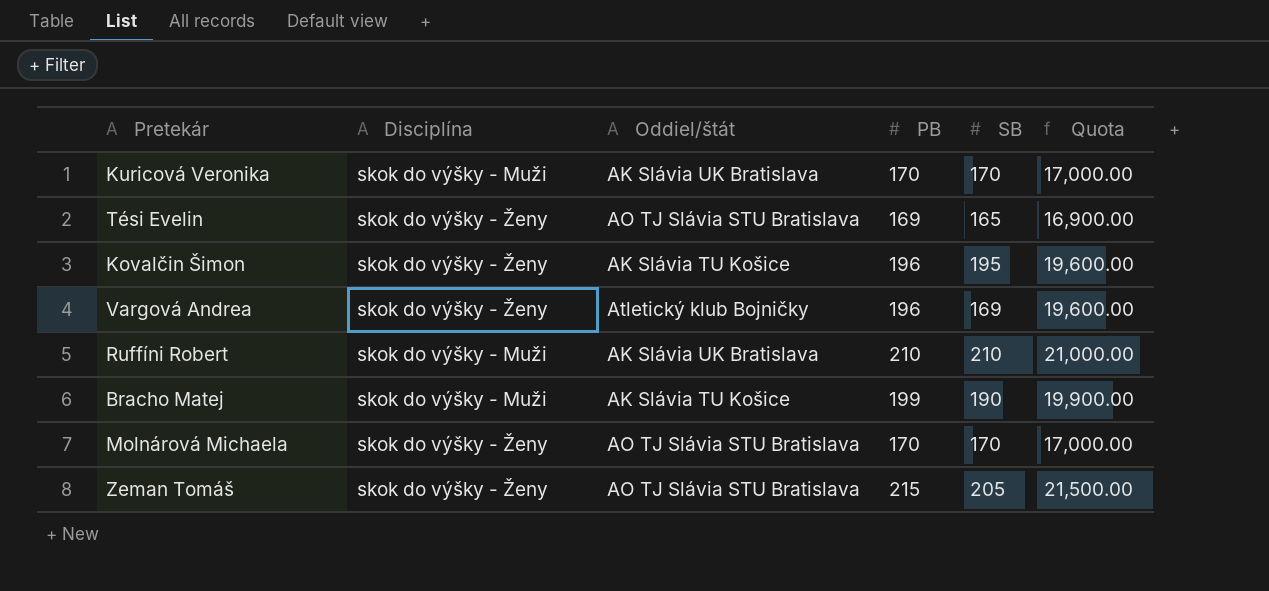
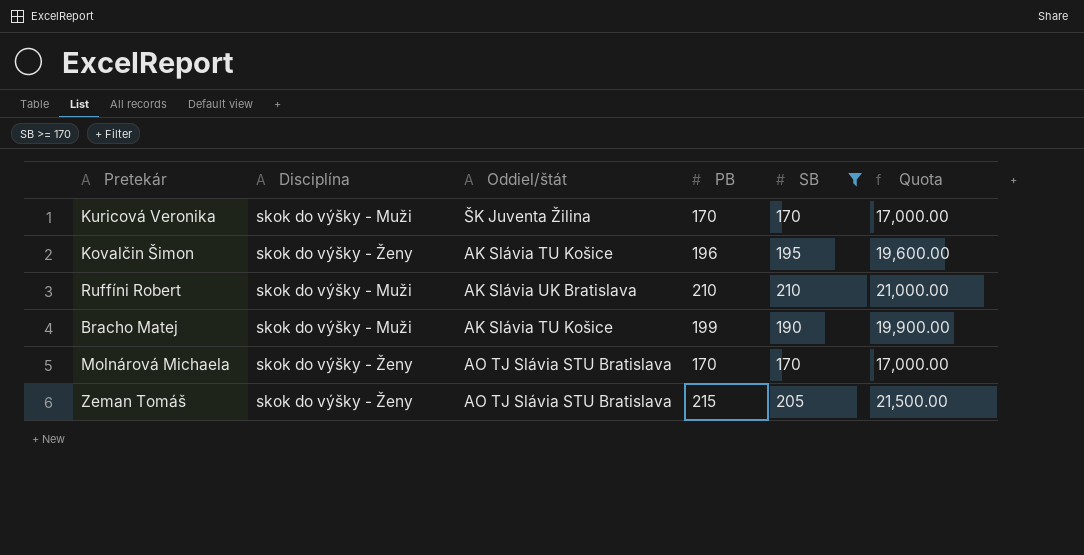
filter: none -> SB >= 170
Kuricová Veronika | Oddiel/štát: AK Slávia UK Bratislava -> ŠK Juventa Žilina

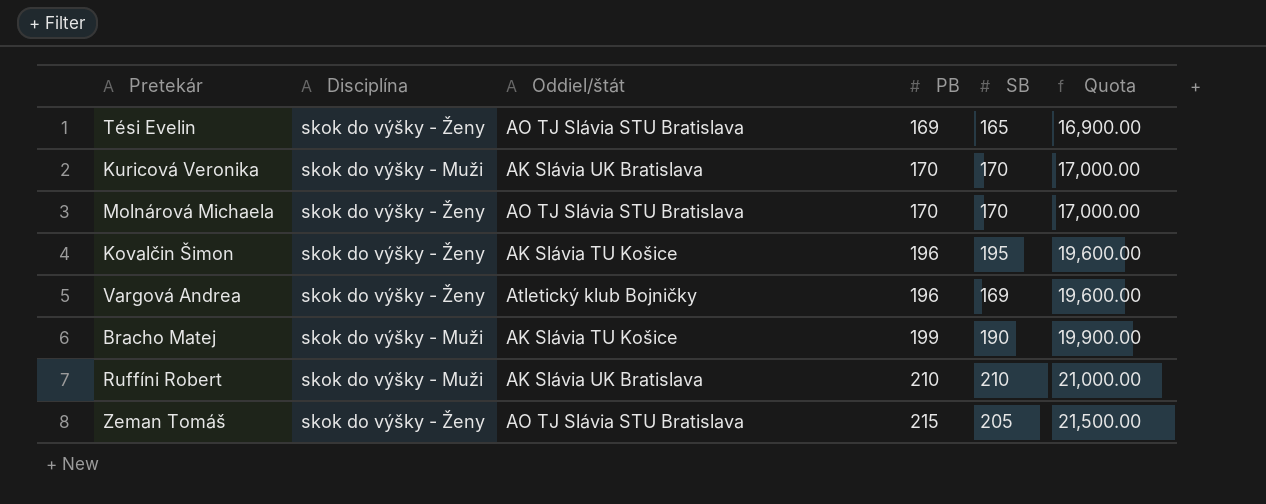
filter: SB >= 170 -> none
row order: none -> PB ascending
Kuricová Veronika | Oddiel/štát: ŠK Juventa Žilina -> AK Slávia UK Bratislava

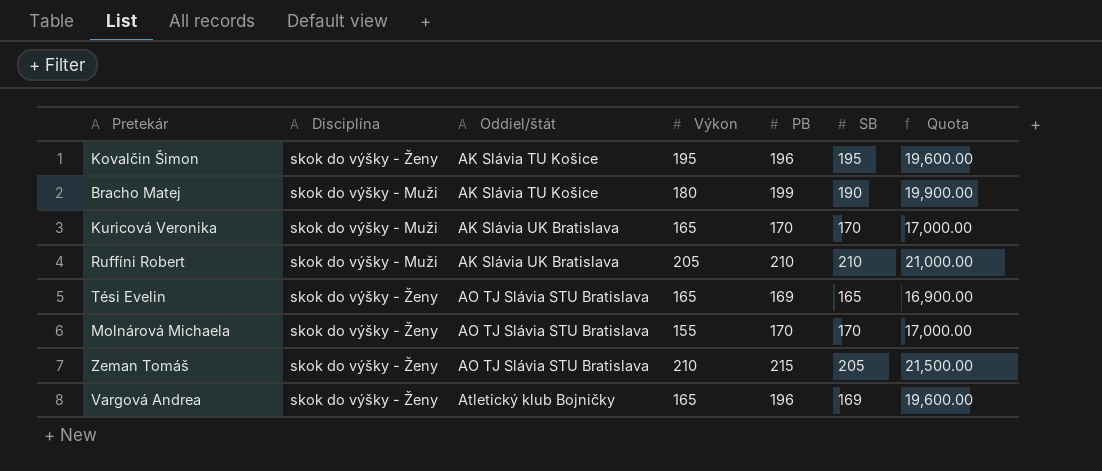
row order: PB ascending -> Oddiel/štát ascending
column Výkon | position: none -> 4

